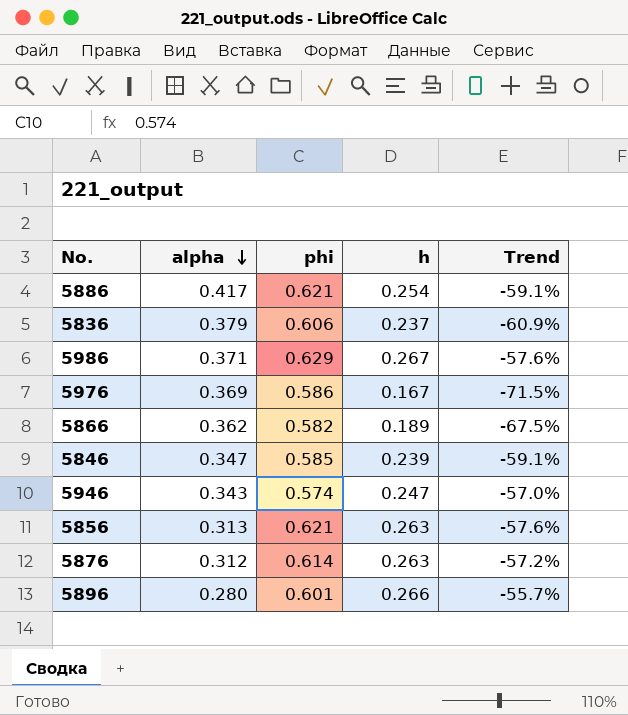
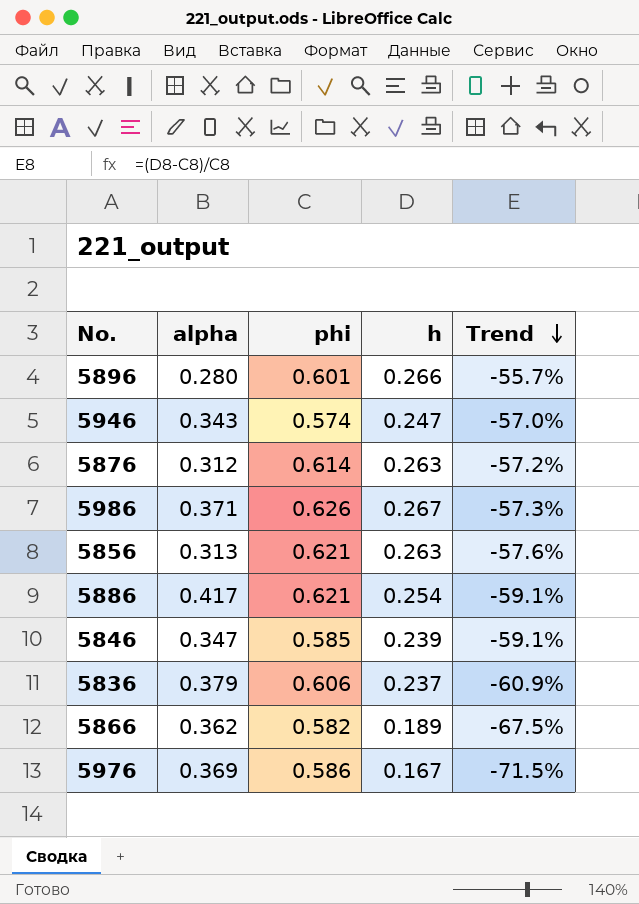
row order: alpha descending -> Trend descending
5986 | phi: 0.629 -> 0.626
5986 | Trend: -57.6% -> -57.3%

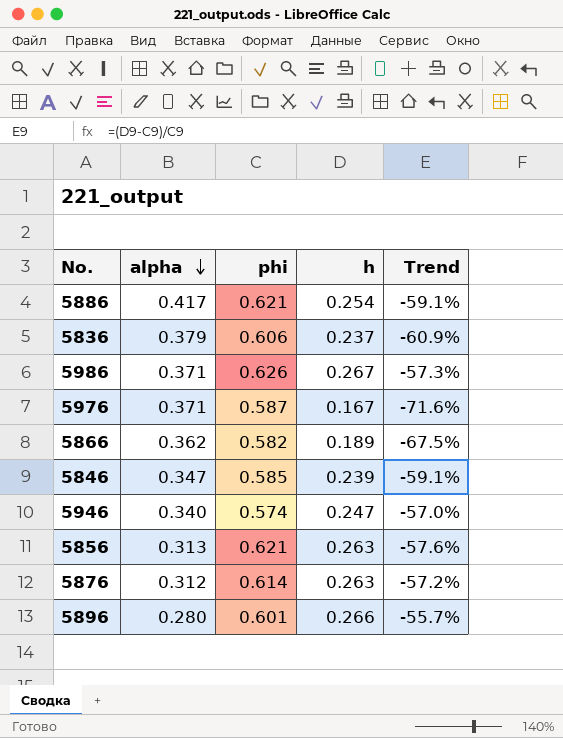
row order: Trend descending -> alpha descending
5976 | alpha: 0.369 -> 0.371
5976 | phi: 0.586 -> 0.587
5976 | Trend: -71.5% -> -71.6%
5946 | alpha: 0.343 -> 0.340

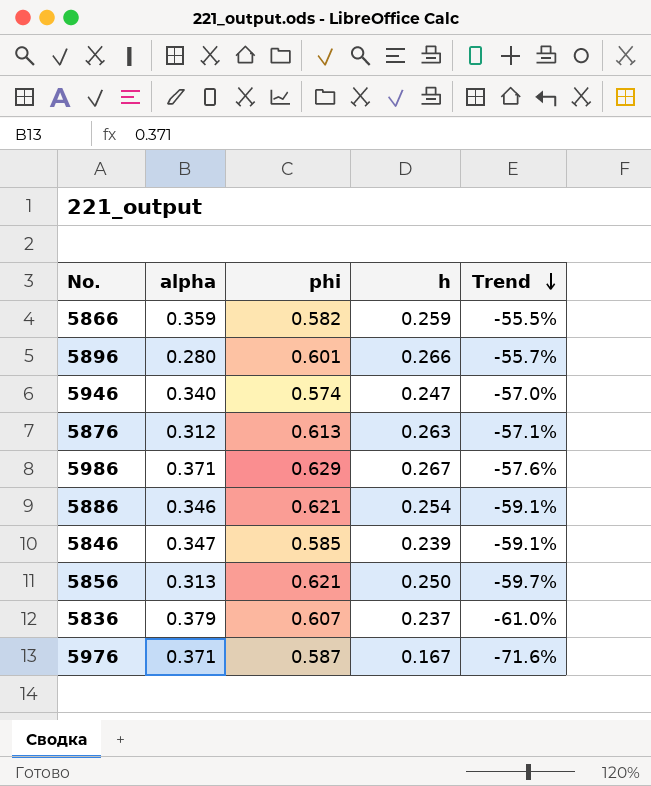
row order: alpha descending -> Trend descending
5866 | alpha: 0.362 -> 0.359
5866 | h: 0.189 -> 0.259
5866 | Trend: -67.5% -> -55.5%
5876 | phi: 0.614 -> 0.613
5876 | Trend: -57.2% -> -57.1%
5986 | phi: 0.626 -> 0.629
5986 | Trend: -57.3% -> -57.6%
5886 | alpha: 0.417 -> 0.346
5856 | h: 0.263 -> 0.250
5856 | Trend: -57.6% -> -59.7%
5836 | phi: 0.606 -> 0.607
5836 | Trend: -60.9% -> -61.0%

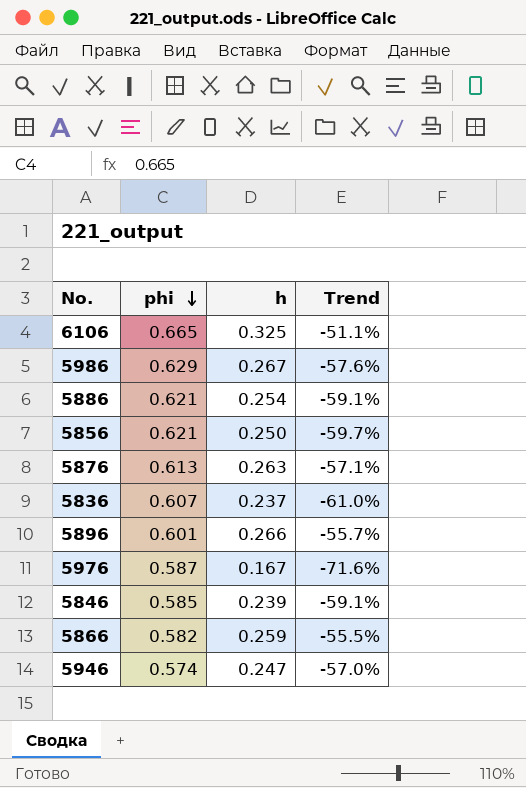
row order: Trend descending -> phi descending
column alpha | position: 2 -> none
row 6106: none -> 0.665 | 0.325 | -51.1%

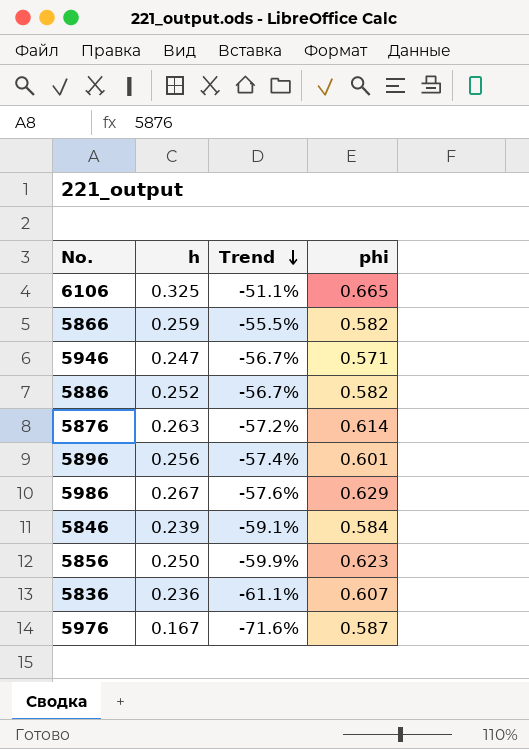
row order: phi descending -> Trend descending
column phi | position: 2 -> 4
5946 | Trend: -57.0% -> -56.7%
5946 | phi: 0.574 -> 0.571
5886 | h: 0.254 -> 0.252
5886 | Trend: -59.1% -> -56.7%
5886 | phi: 0.621 -> 0.582
5876 | Trend: -57.1% -> -57.2%
5876 | phi: 0.613 -> 0.614
5896 | h: 0.266 -> 0.256
5896 | Trend: -55.7% -> -57.4%
5846 | phi: 0.585 -> 0.584
5856 | Trend: -59.7% -> -59.9%
5856 | phi: 0.621 -> 0.623
5836 | h: 0.237 -> 0.236
5836 | Trend: -61.0% -> -61.1%

